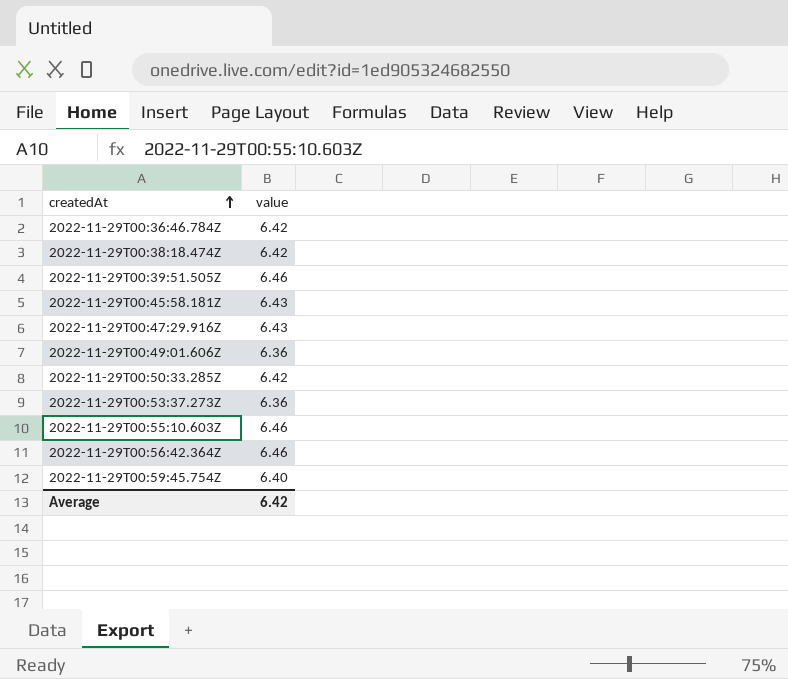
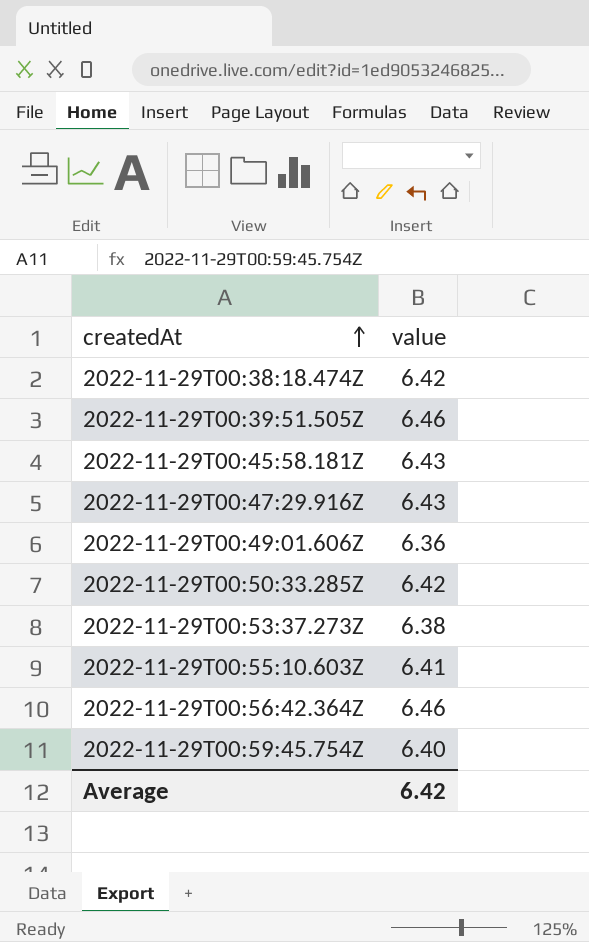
row 2022-11-29T00:36:46.784Z: 6.42 -> none
2022-11-29T00:53:37.273Z | value: 6.36 -> 6.38
2022-11-29T00:55:10.603Z | value: 6.46 -> 6.41

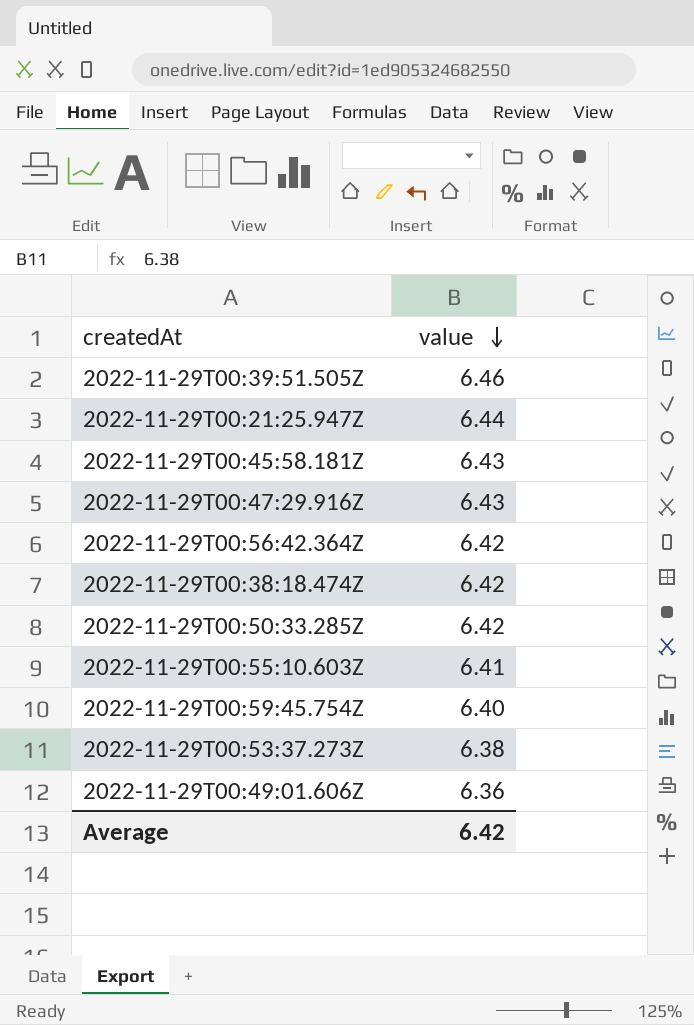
row order: createdAt ascending -> value descending
row 2022-11-29T00:21:25.947Z: none -> 6.44
2022-11-29T00:56:42.364Z | value: 6.46 -> 6.42

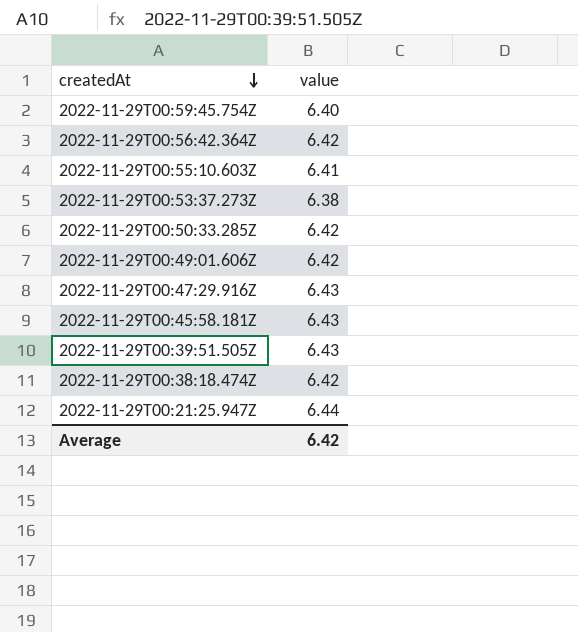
row order: value descending -> createdAt descending
2022-11-29T00:49:01.606Z | value: 6.36 -> 6.42
2022-11-29T00:39:51.505Z | value: 6.46 -> 6.43

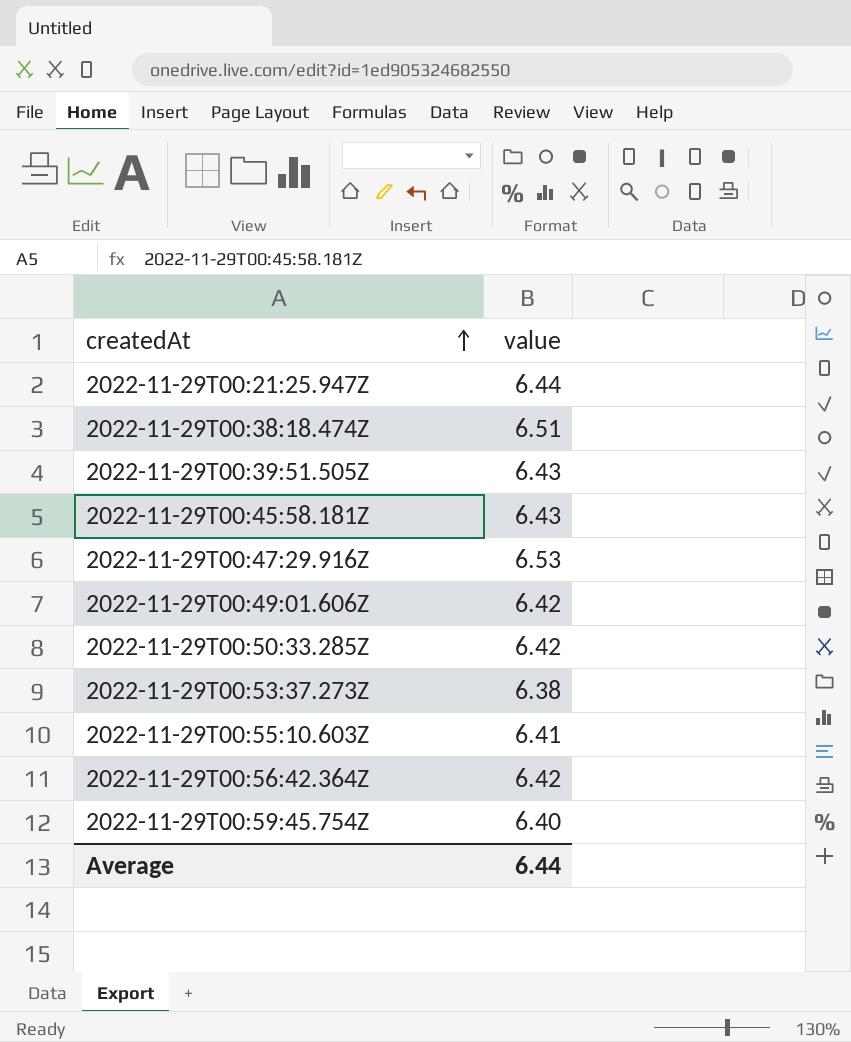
row order: createdAt descending -> createdAt ascending
2022-11-29T00:38:18.474Z | value: 6.42 -> 6.51
2022-11-29T00:47:29.916Z | value: 6.43 -> 6.53
Average | value: 6.42 -> 6.44

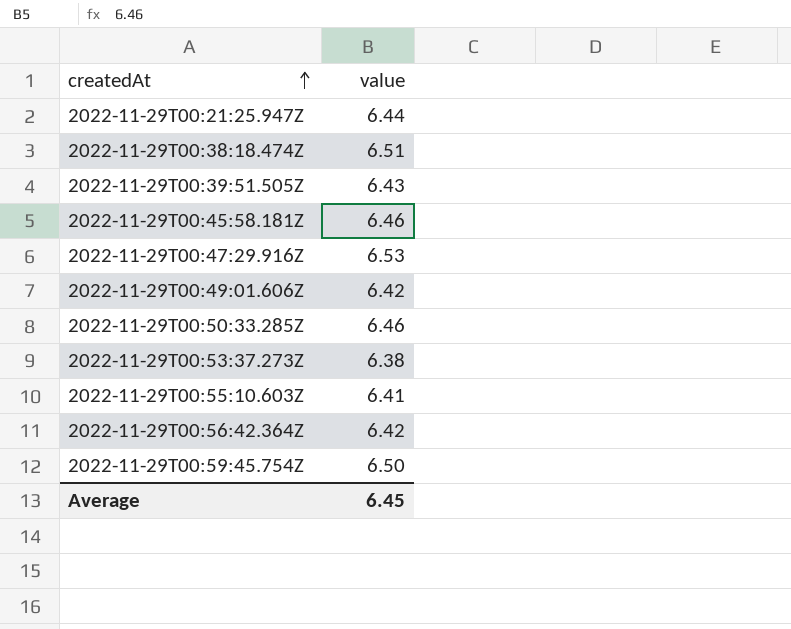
2022-11-29T00:45:58.181Z | value: 6.43 -> 6.46
2022-11-29T00:50:33.285Z | value: 6.42 -> 6.46
2022-11-29T00:59:45.754Z | value: 6.40 -> 6.50
Average | value: 6.44 -> 6.45

